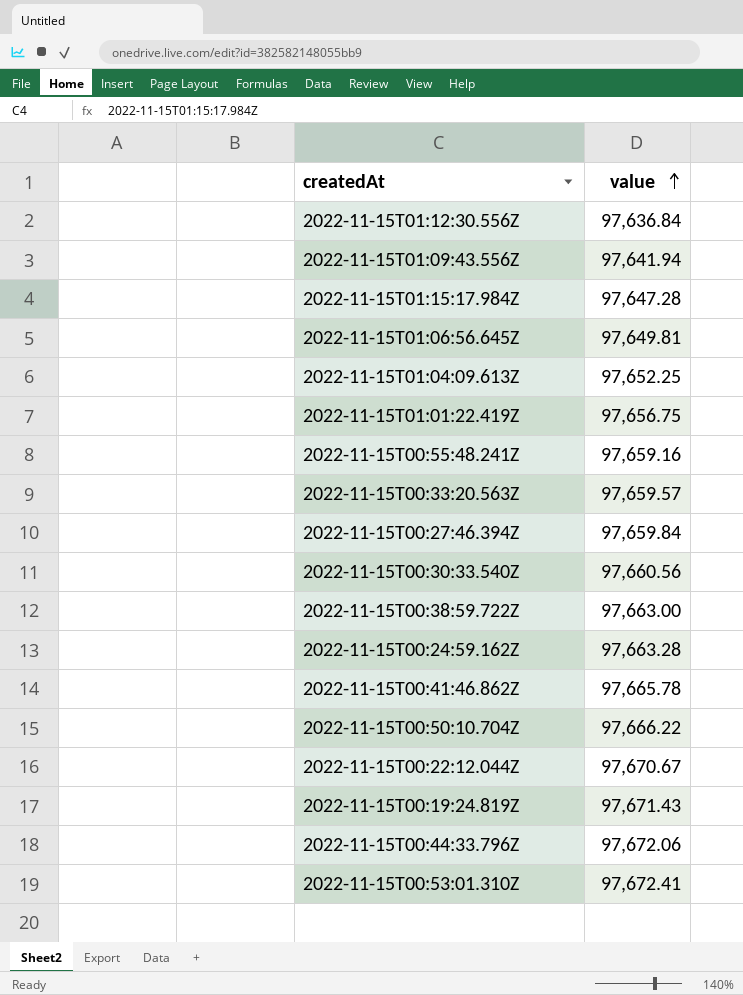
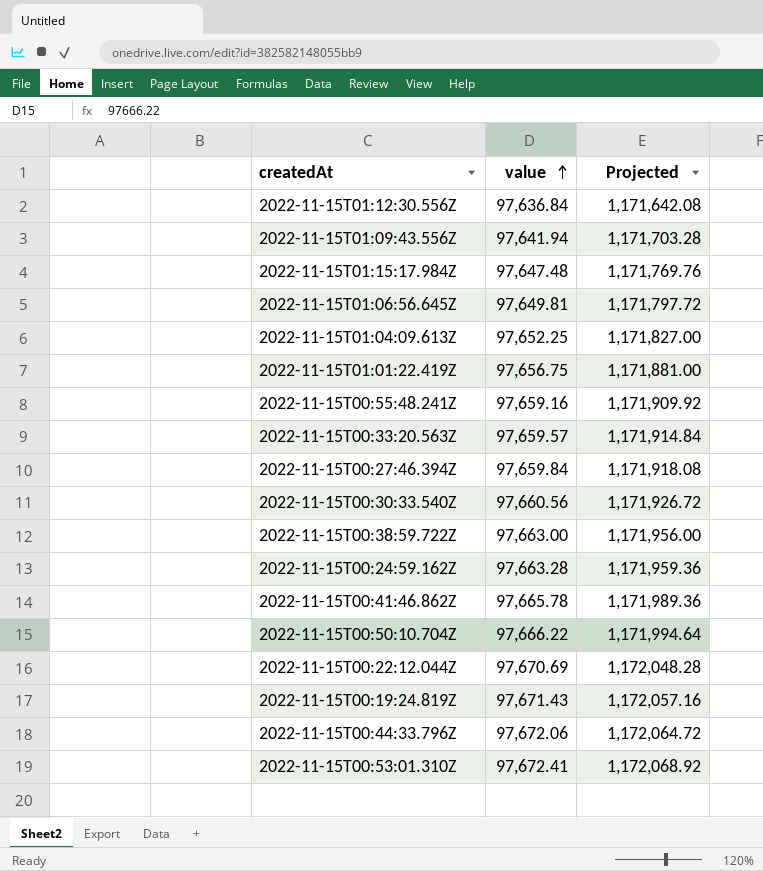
column Projected | formula: none -> [value] * 12
2022-11-15T01:15:17.984Z | value: 97,647.28 -> 97,647.48
2022-11-15T00:22:12.044Z | value: 97,670.67 -> 97,670.69

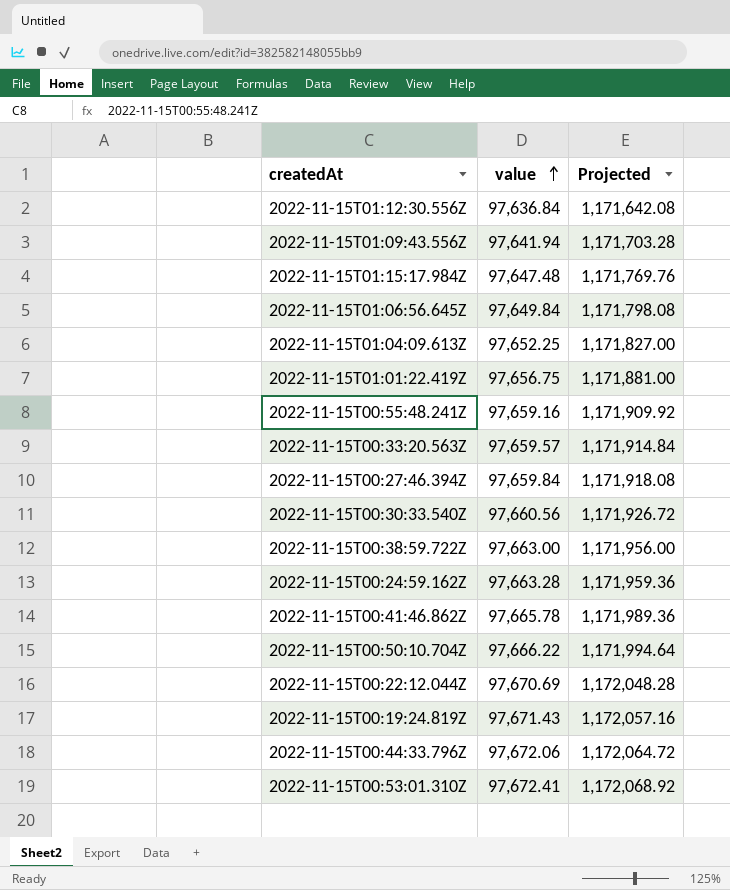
2022-11-15T01:06:56.645Z | value: 97,649.81 -> 97,649.84
2022-11-15T01:06:56.645Z | Projected: 1,171,797.72 -> 1,171,798.08

